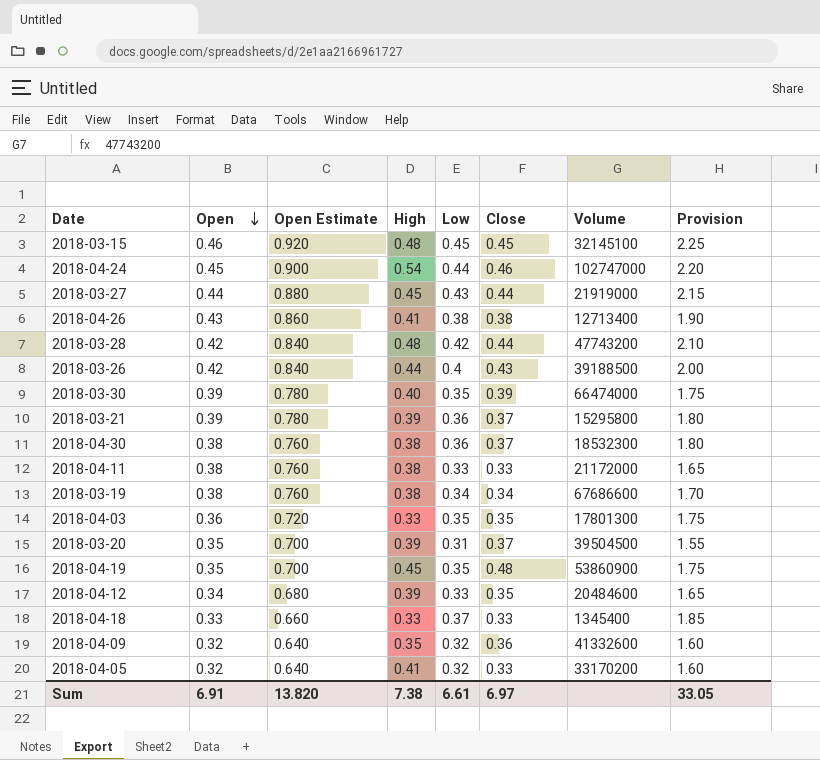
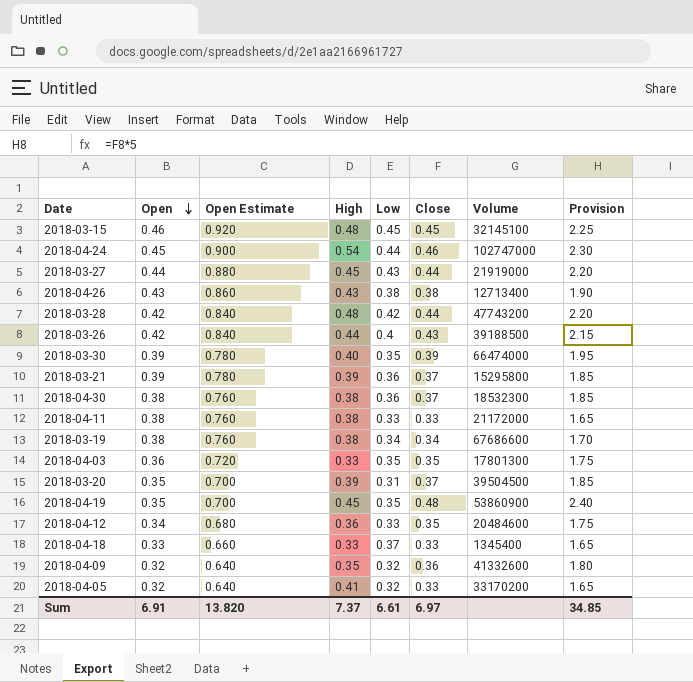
column Provision | formula: [Low] * 5 -> [Close] * 5
2018-04-26 | High: 0.41 -> 0.43
2018-04-12 | High: 0.39 -> 0.36
Sum | High: 7.38 -> 7.37
Sum | Provision: 33.05 -> 34.85

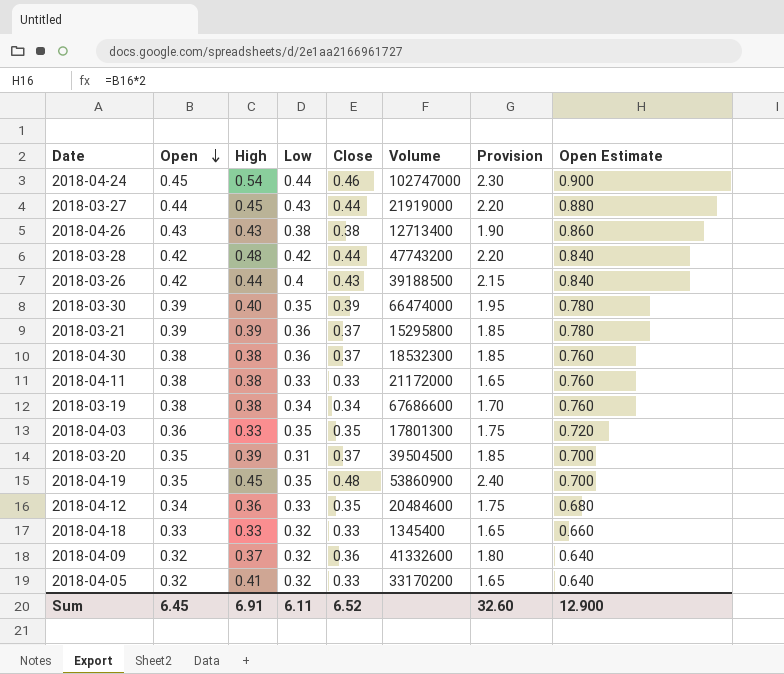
column Open Estimate | position: 3 -> 8
row 2018-03-15: 0.46 | 0.920 | 0.48 | 0.45 | 0.45 | 32145100 | 2.25 -> none
2018-04-18 | Low: 0.37 -> 0.32
2018-04-09 | High: 0.35 -> 0.37
Sum | Open: 6.91 -> 6.45
Sum | High: 7.37 -> 6.91
Sum | Low: 6.61 -> 6.11
Sum | Close: 6.97 -> 6.52
Sum | Provision: 34.85 -> 32.60
Sum | Open Estimate: 13.820 -> 12.900

